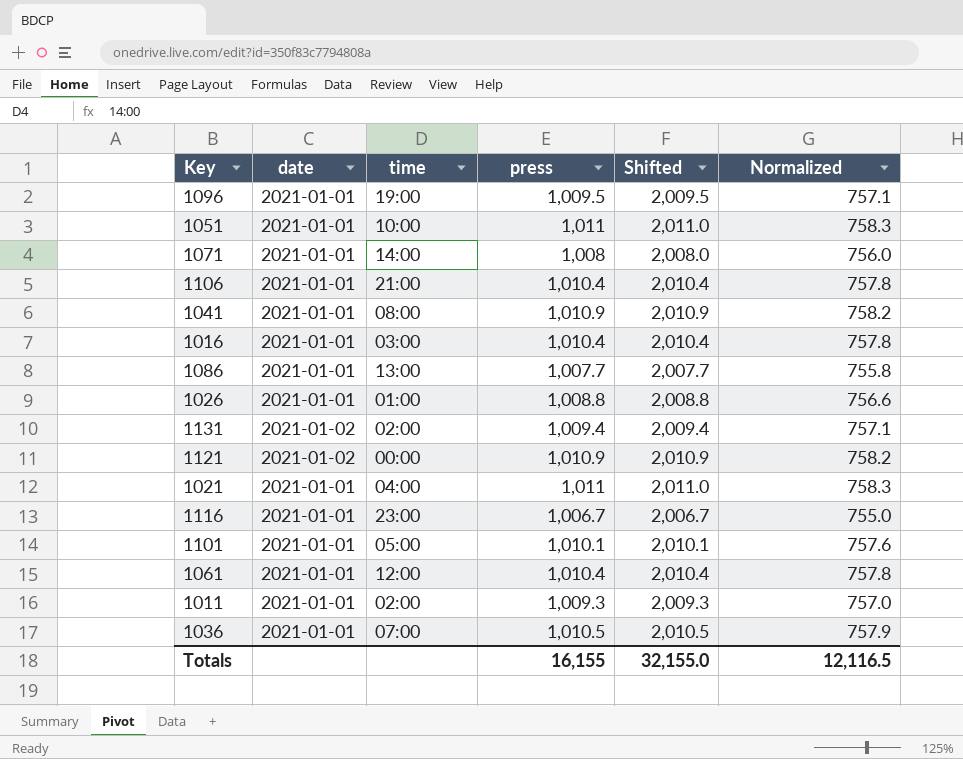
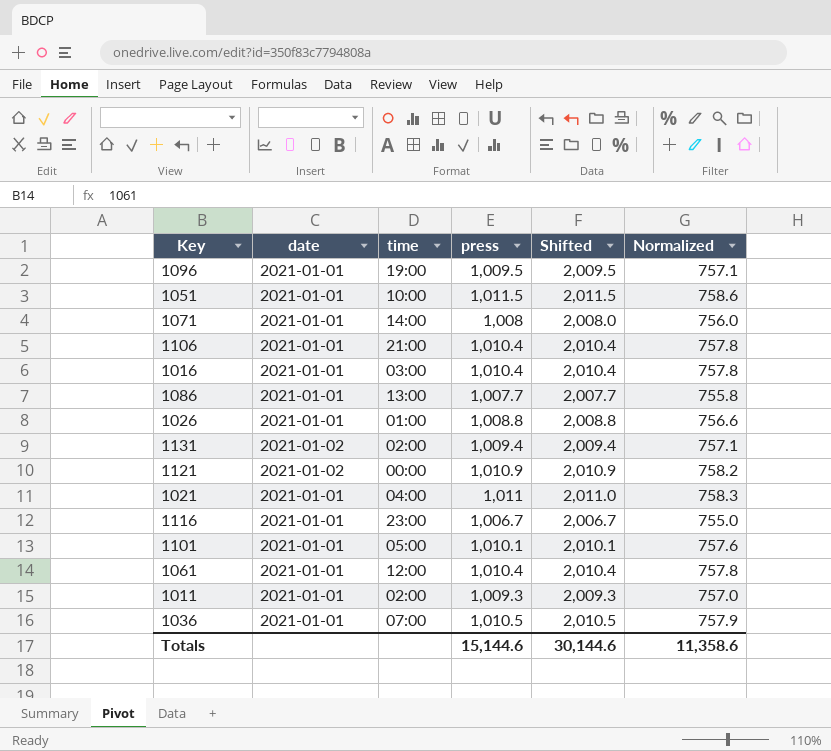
row 1041: 2021-01-01 | 08:00 | 1,010.9 | 2,010.9 | 758.2 -> none
1051 | press: 1,011 -> 1,011.5
1051 | Shifted: 2,011.0 -> 2,011.5
1051 | Normalized: 758.3 -> 758.6
Totals | press: 16,155 -> 15,144.6
Totals | Shifted: 32,155.0 -> 30,144.6
Totals | Normalized: 12,116.5 -> 11,358.6

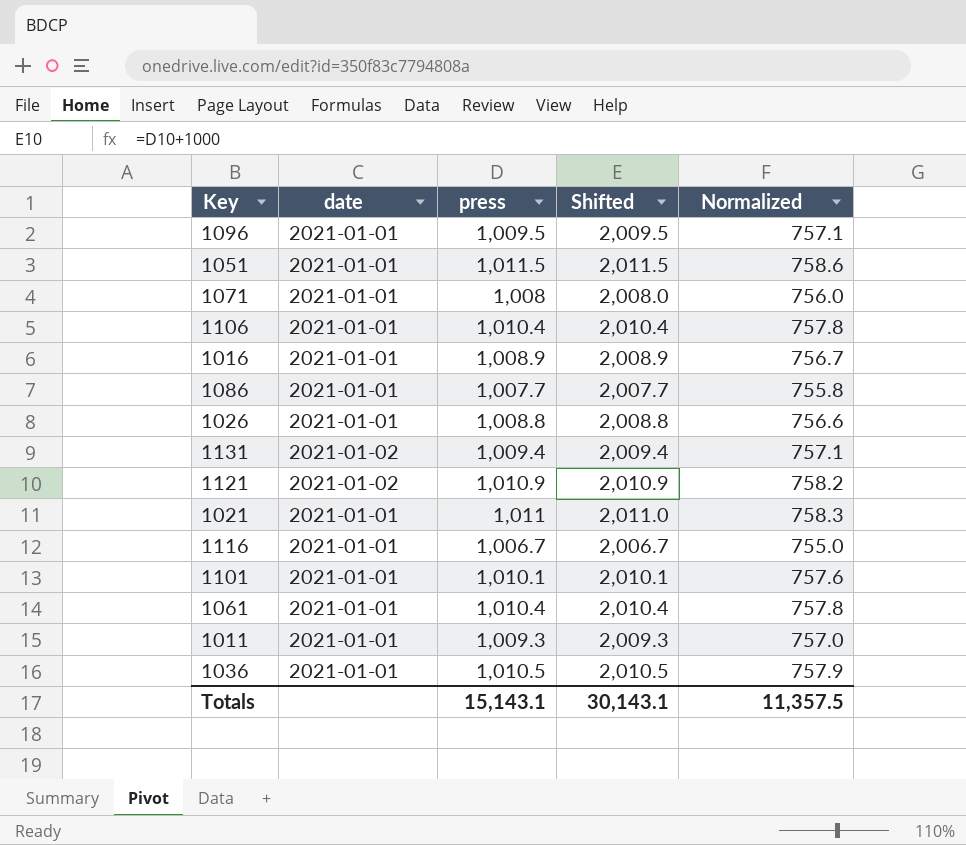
column time | position: 3 -> none
1016 | press: 1,010.4 -> 1,008.9
1016 | Shifted: 2,010.4 -> 2,008.9
1016 | Normalized: 757.8 -> 756.7
Totals | press: 15,144.6 -> 15,143.1
Totals | Shifted: 30,144.6 -> 30,143.1
Totals | Normalized: 11,358.6 -> 11,357.5

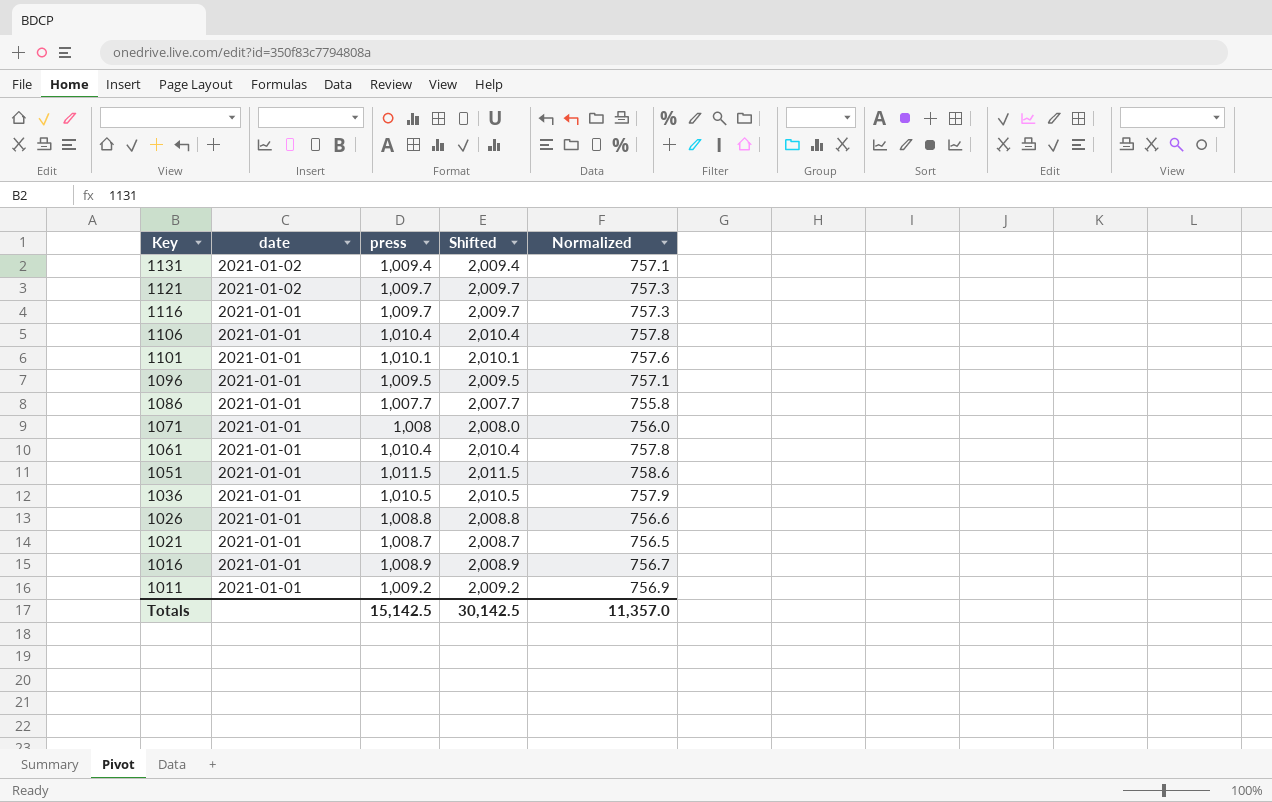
row order: none -> Key descending
1121 | press: 1,010.9 -> 1,009.7
1121 | Shifted: 2,010.9 -> 2,009.7
1121 | Normalized: 758.2 -> 757.3
1116 | press: 1,006.7 -> 1,009.7
1116 | Shifted: 2,006.7 -> 2,009.7
1116 | Normalized: 755.0 -> 757.3
1021 | press: 1,011 -> 1,008.7
1021 | Shifted: 2,011.0 -> 2,008.7
1021 | Normalized: 758.3 -> 756.5
1011 | press: 1,009.3 -> 1,009.2
1011 | Shifted: 2,009.3 -> 2,009.2
1011 | Normalized: 757.0 -> 756.9
Totals | press: 15,143.1 -> 15,142.5
Totals | Shifted: 30,143.1 -> 30,142.5
Totals | Normalized: 11,357.5 -> 11,357.0

